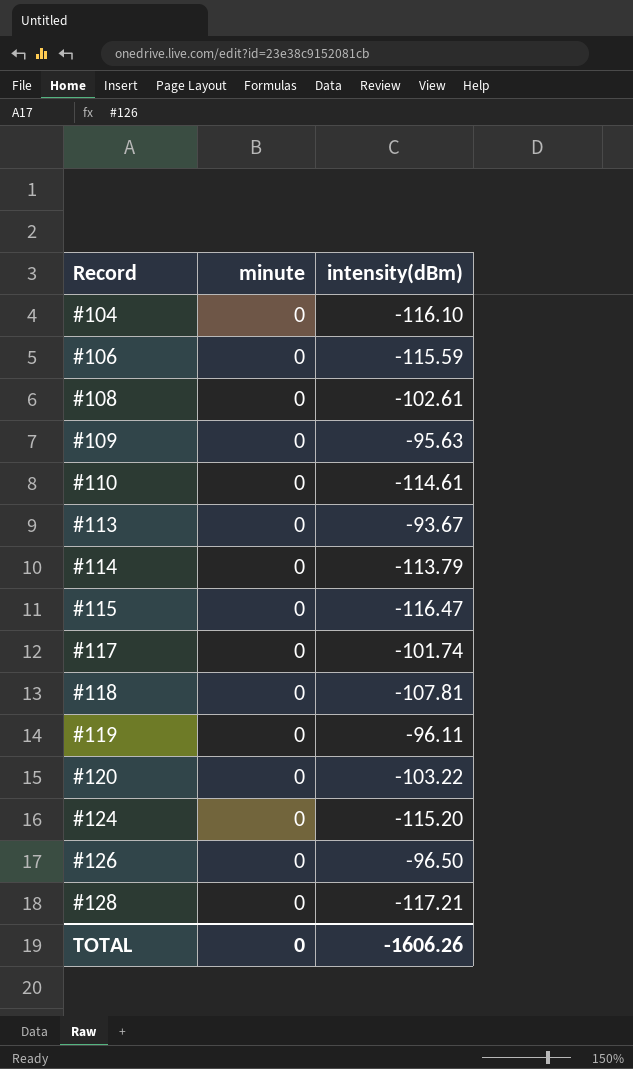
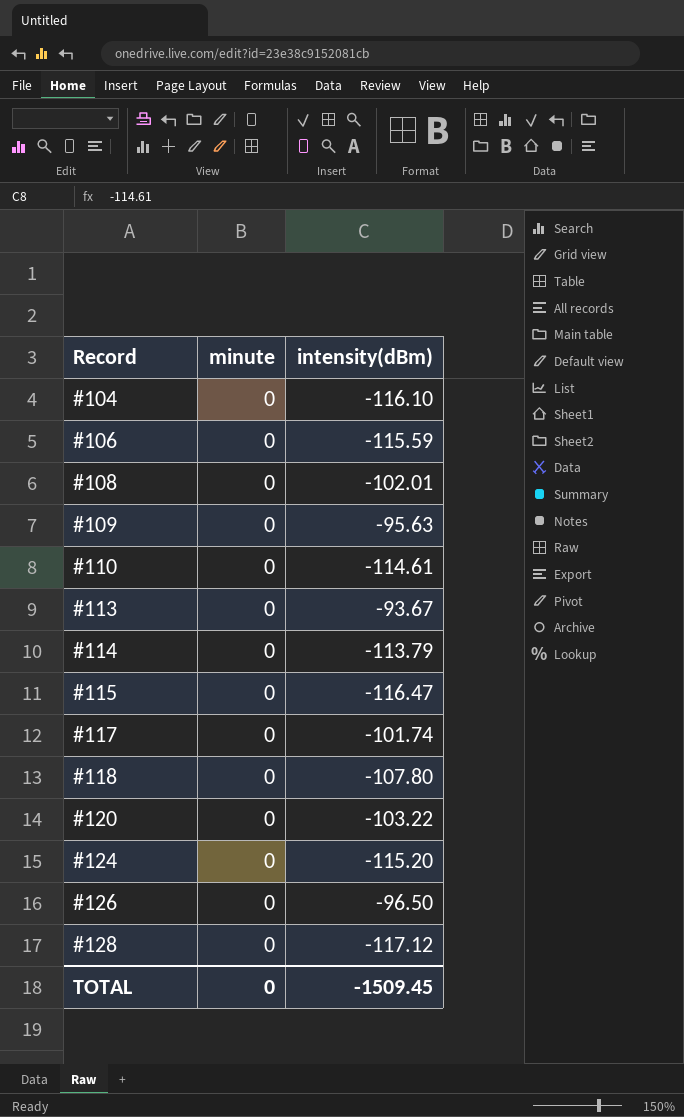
row #119: 0 | -96.11 -> none
#108 | intensity(dBm): -102.61 -> -102.01
#118 | intensity(dBm): -107.81 -> -107.80
#128 | intensity(dBm): -117.21 -> -117.12
TOTAL | intensity(dBm): -1606.26 -> -1509.45

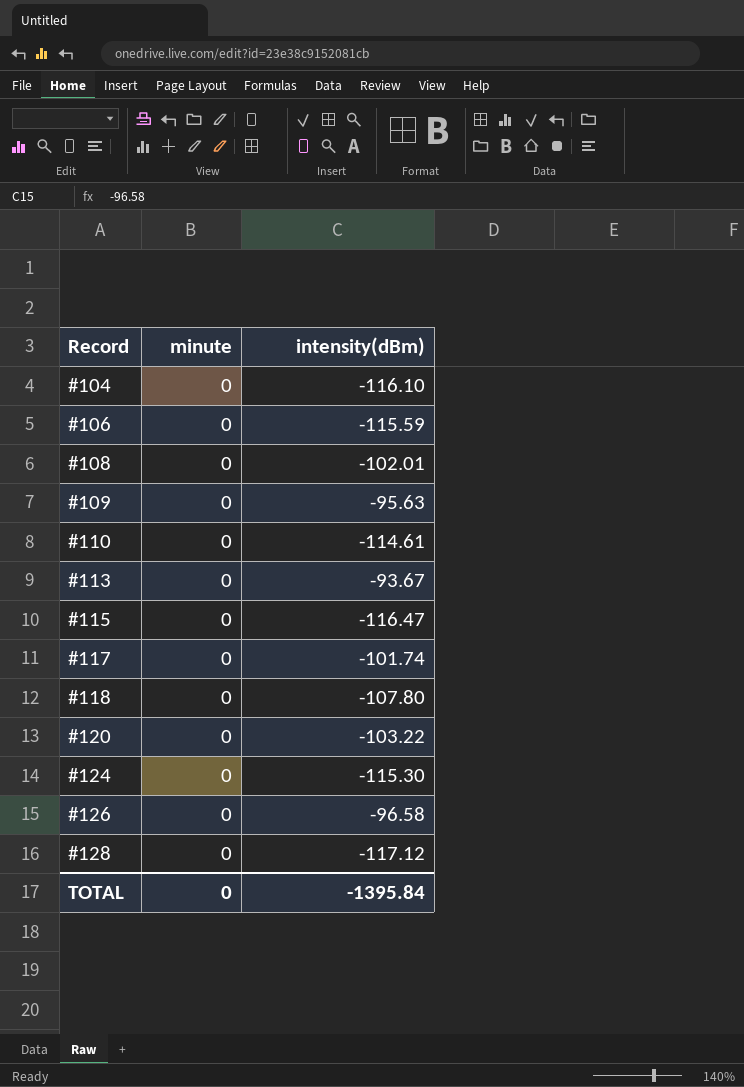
row #114: 0 | -113.79 -> none
#124 | intensity(dBm): -115.20 -> -115.30
#126 | intensity(dBm): -96.50 -> -96.58
TOTAL | intensity(dBm): -1509.45 -> -1395.84

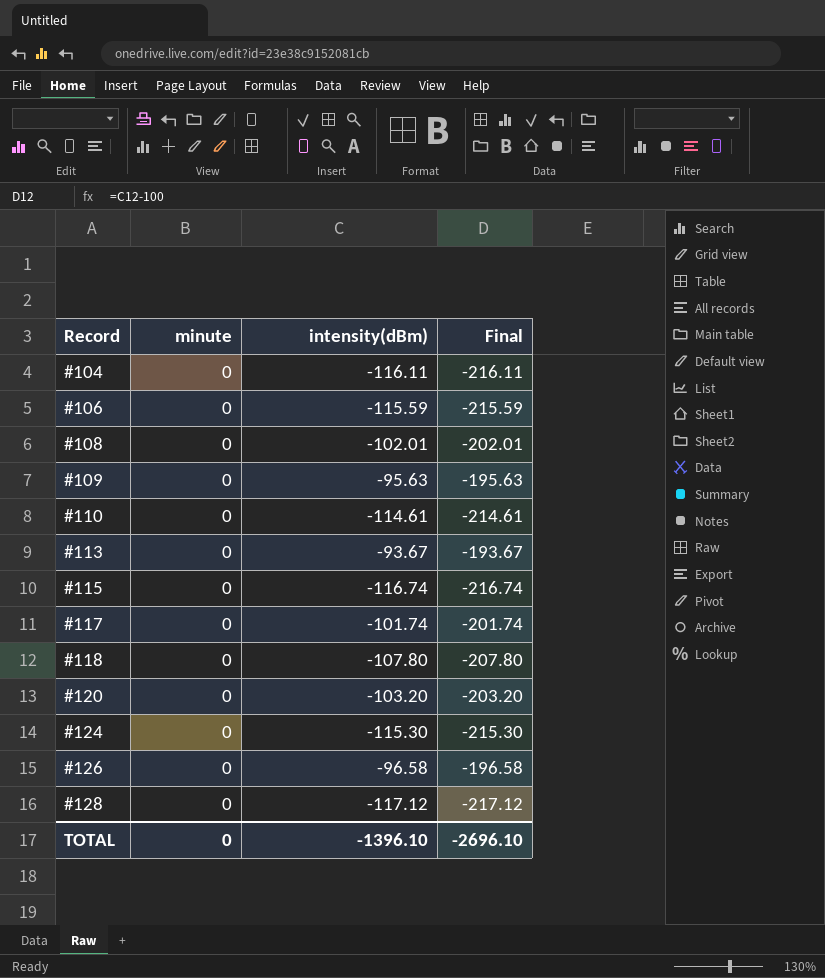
column Final | formula: none -> [intensity(dBm)] - 100
#104 | intensity(dBm): -116.10 -> -116.11
#115 | intensity(dBm): -116.47 -> -116.74
#120 | intensity(dBm): -103.22 -> -103.20
TOTAL | intensity(dBm): -1395.84 -> -1396.10

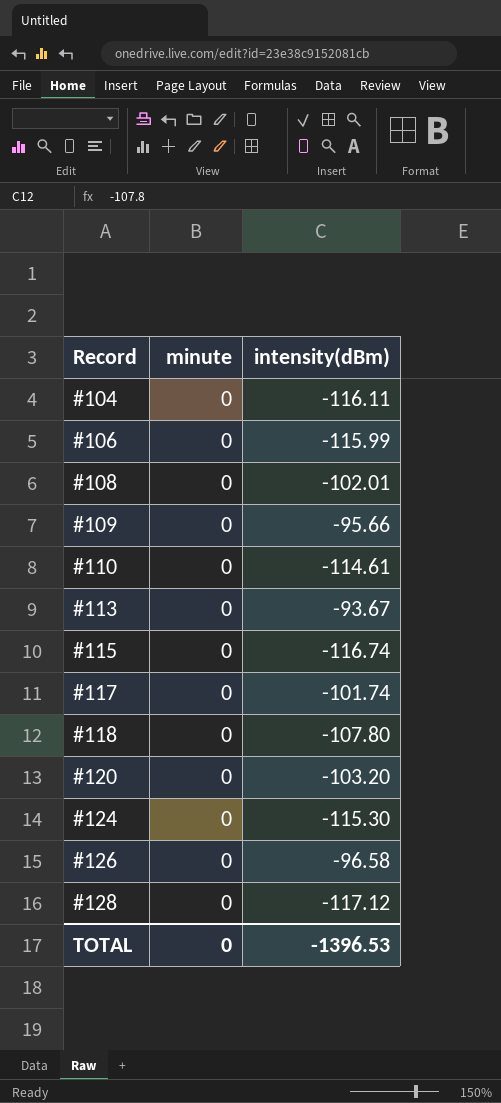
column Final | formula: [intensity(dBm)] - 100 -> none
#106 | intensity(dBm): -115.59 -> -115.99
#109 | intensity(dBm): -95.63 -> -95.66
TOTAL | intensity(dBm): -1396.10 -> -1396.53

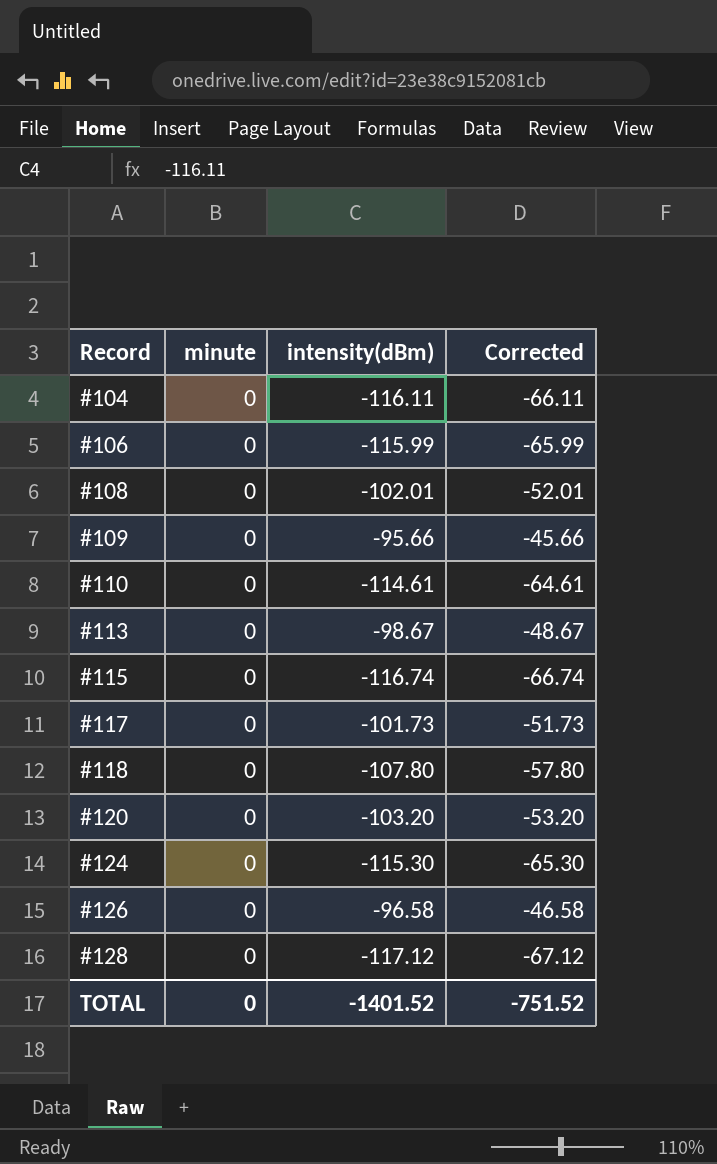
column Corrected | formula: none -> [intensity(dBm)] + 50
#113 | intensity(dBm): -93.67 -> -98.67
#117 | intensity(dBm): -101.74 -> -101.73
TOTAL | intensity(dBm): -1396.53 -> -1401.52

